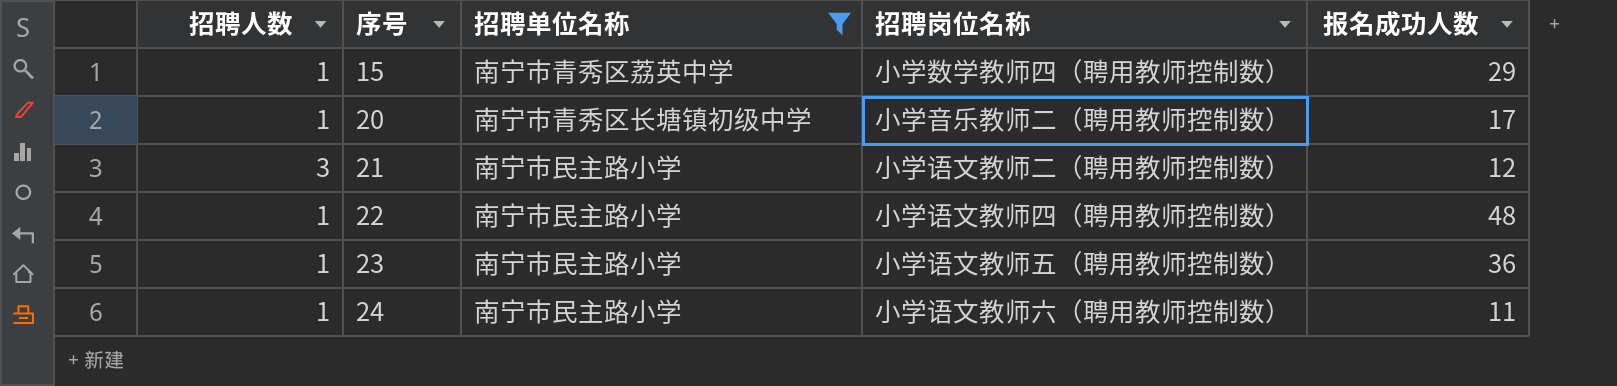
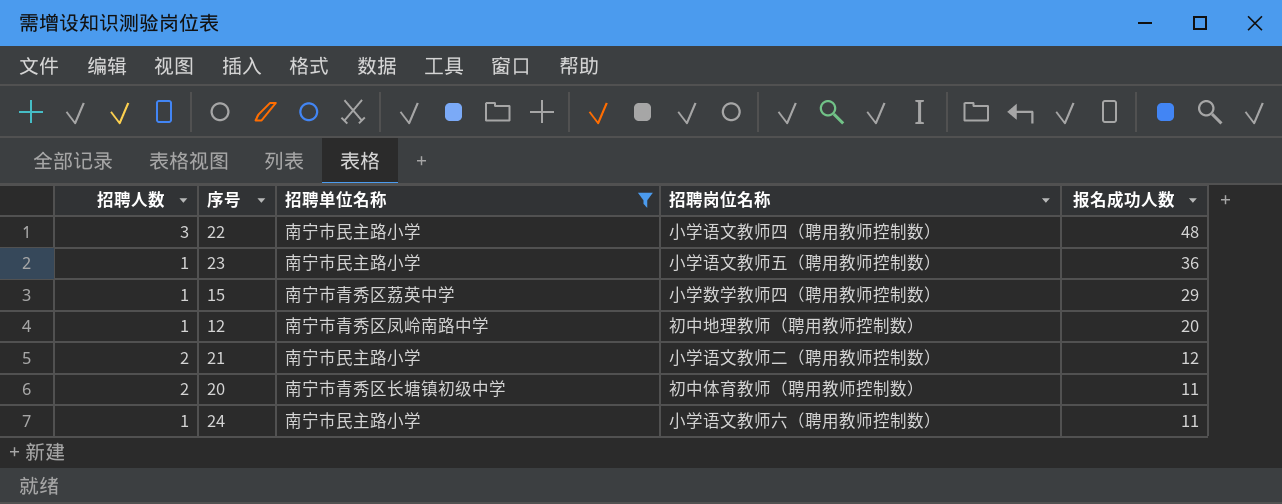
row order: 序号 ascending -> 报名成功人数 descending
22 | 招聘人数: 1 -> 3
row 12: none -> 1 | 南宁市青秀区凤岭南路中学 | 初中地理教师（聘用教师控制数） | 20
21 | 招聘人数: 3 -> 2
20 | 招聘人数: 1 -> 2
20 | 招聘岗位名称: 小学音乐教师二（聘用教师控制数） -> 初中体育教师（聘用教师控制数）
20 | 报名成功人数: 17 -> 11

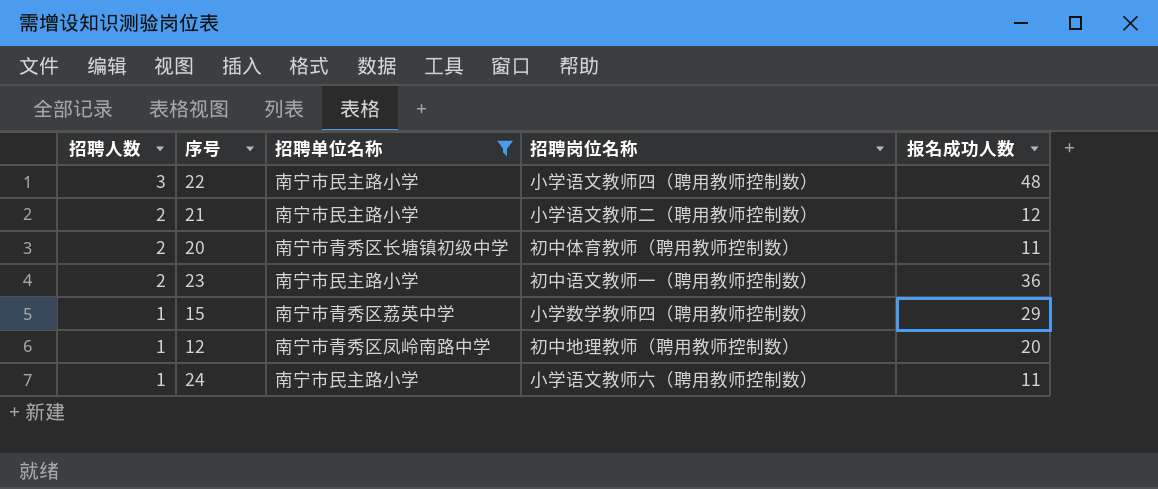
row order: 报名成功人数 descending -> 招聘人数 descending
23 | 招聘人数: 1 -> 2
23 | 招聘岗位名称: 小学语文教师五（聘用教师控制数） -> 初中语文教师一（聘用教师控制数）

